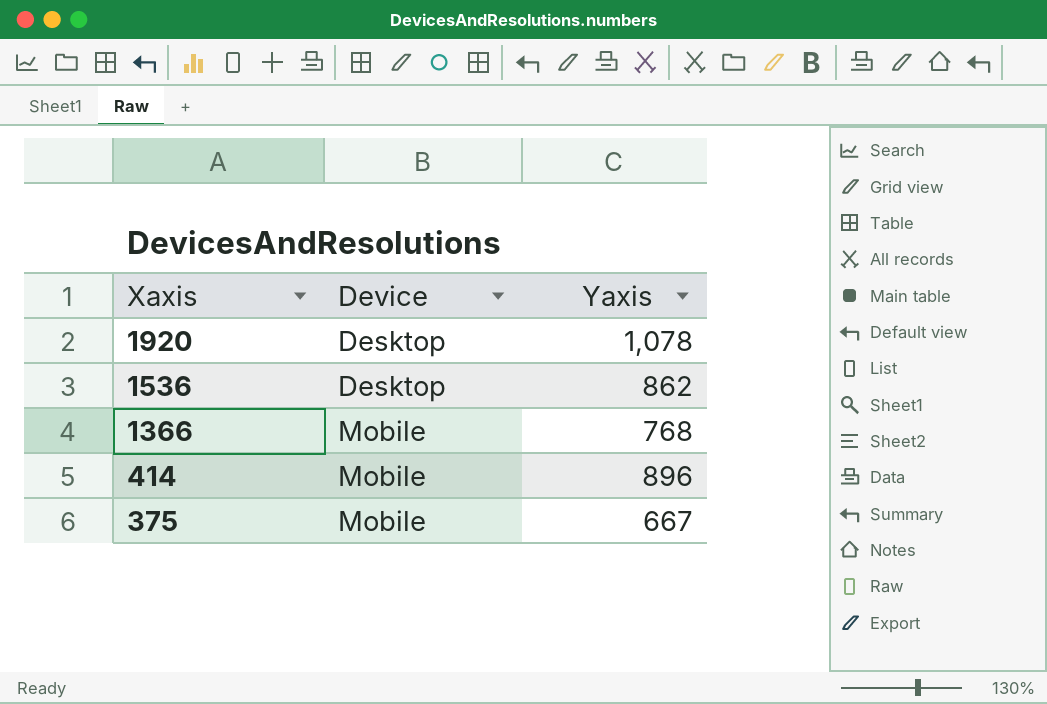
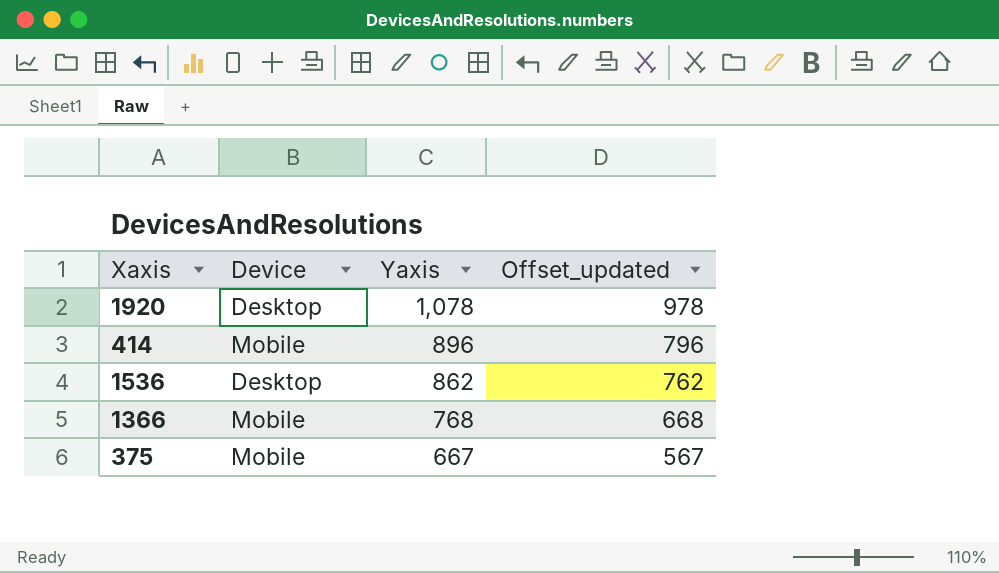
row order: Xaxis descending -> Yaxis descending
column Offset_updated | formula: none -> [Yaxis] - 100

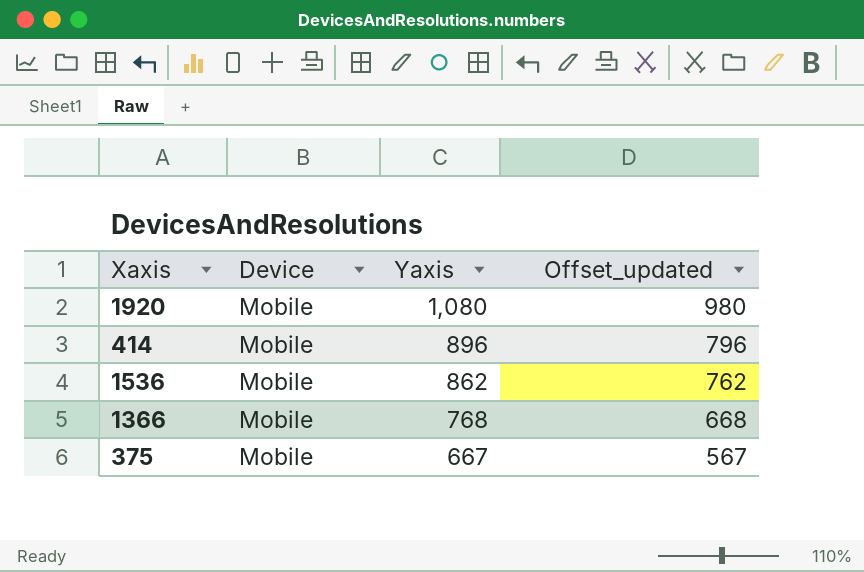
1920 | Device: Desktop -> Mobile
1920 | Yaxis: 1,078 -> 1,080
1920 | Offset_updated: 978 -> 980
1536 | Device: Desktop -> Mobile

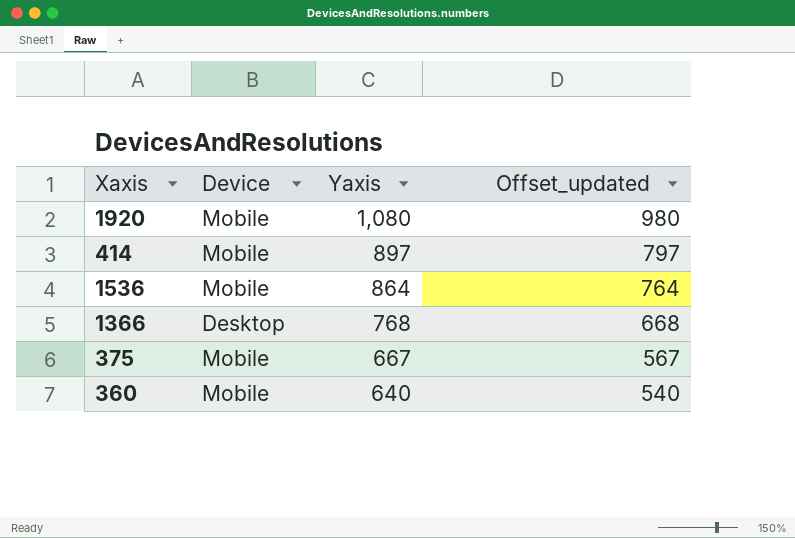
414 | Yaxis: 896 -> 897
414 | Offset_updated: 796 -> 797
1536 | Yaxis: 862 -> 864
1536 | Offset_updated: 762 -> 764
1366 | Device: Mobile -> Desktop
row 360: none -> Mobile | 640 | 540

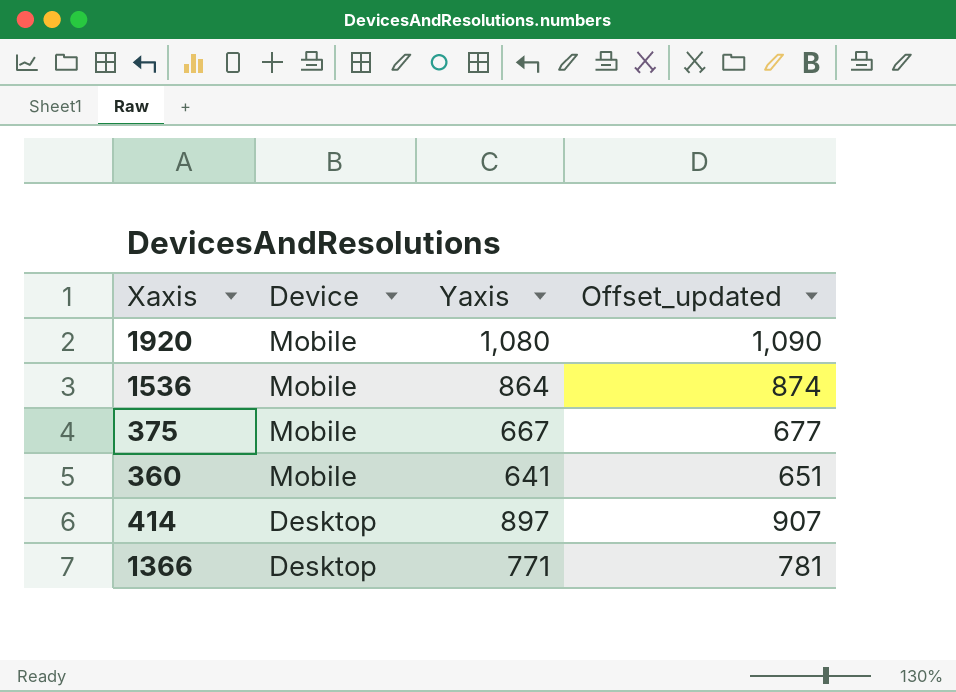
row order: Yaxis descending -> Device descending
column Offset_updated | formula: [Yaxis] - 100 -> [Yaxis] + 10
360 | Yaxis: 640 -> 641
414 | Device: Mobile -> Desktop
1366 | Yaxis: 768 -> 771

